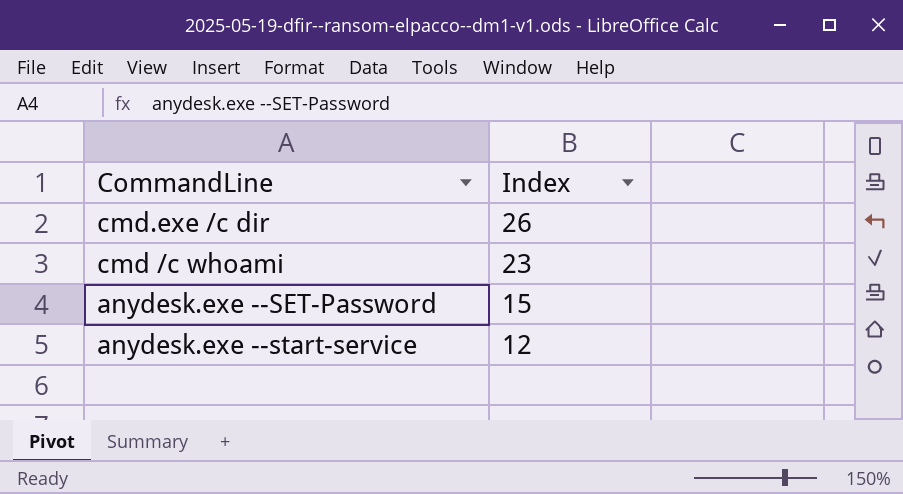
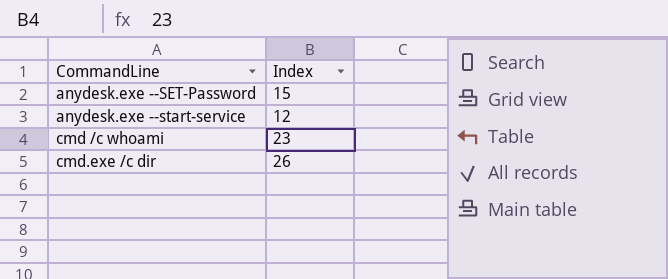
row order: Index descending -> CommandLine ascending

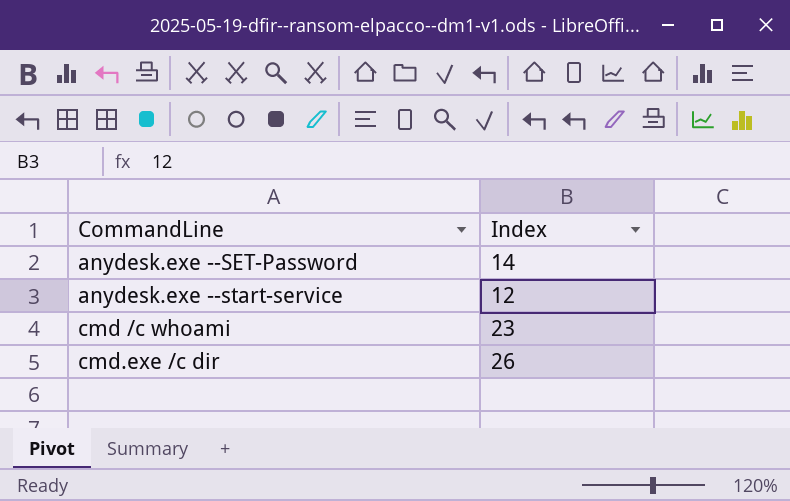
anydesk.exe --SET-Password | Index: 15 -> 14

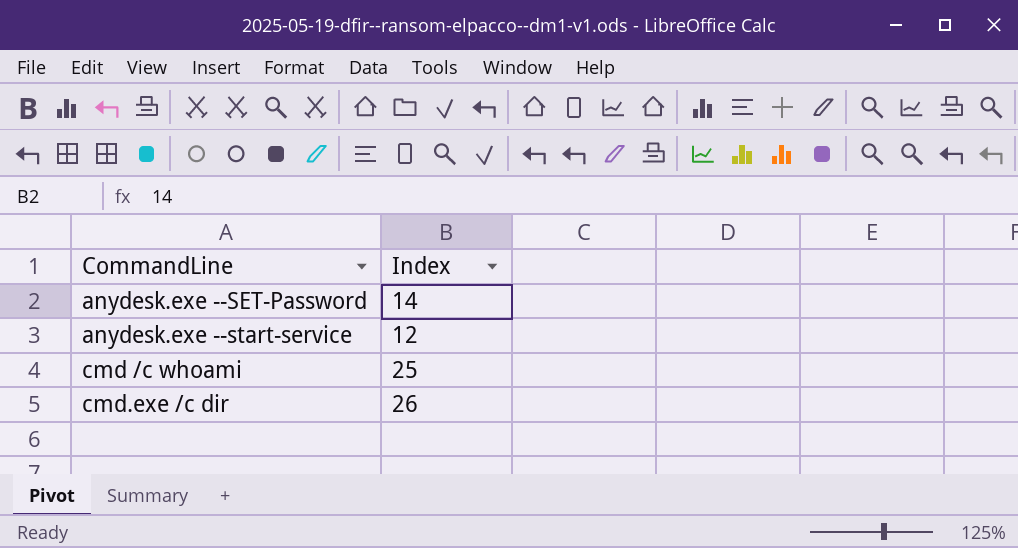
cmd /c whoami | Index: 23 -> 25

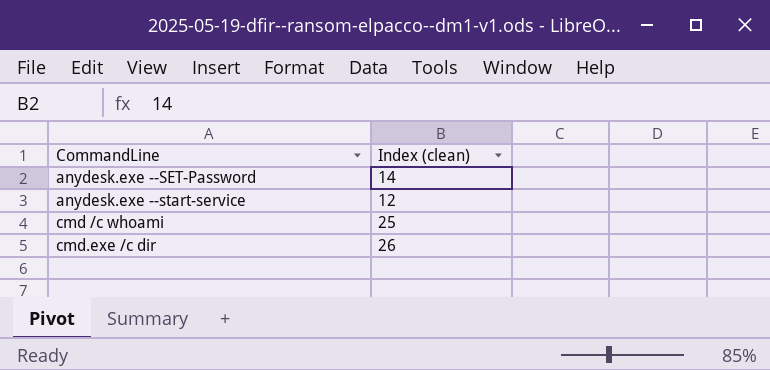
column name: Index -> Index (clean)

